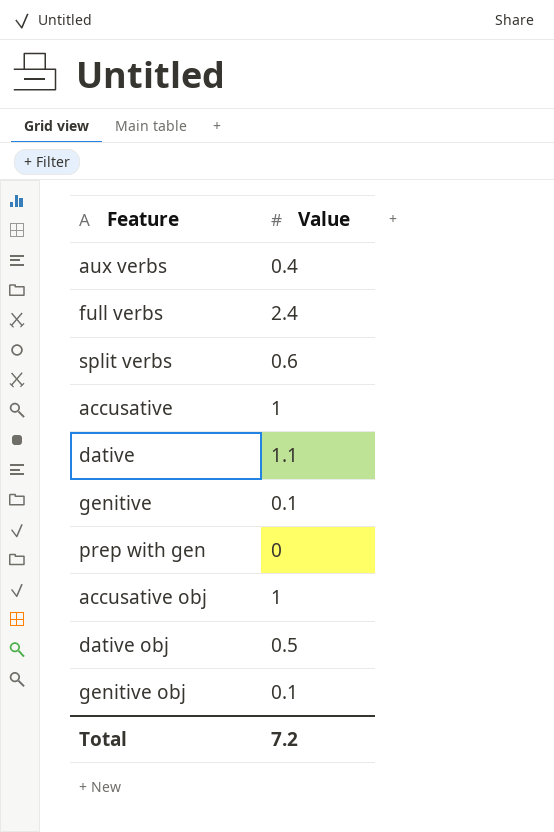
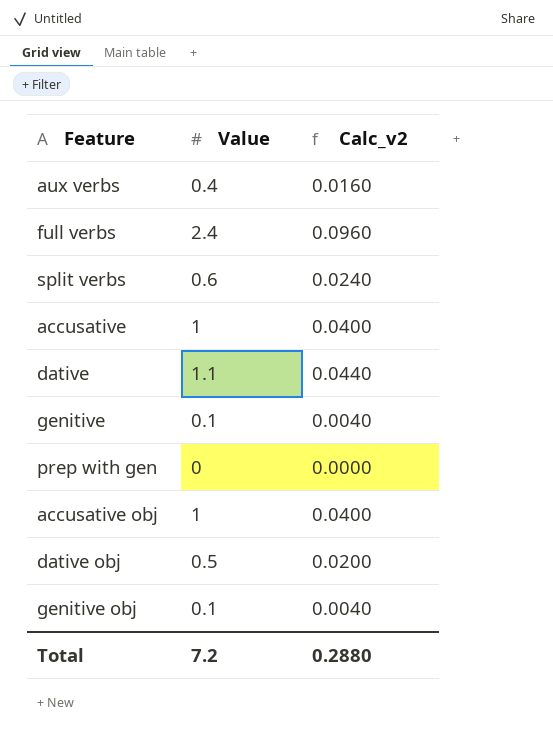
column Calc_v2 | formula: none -> [Value] * 0.04

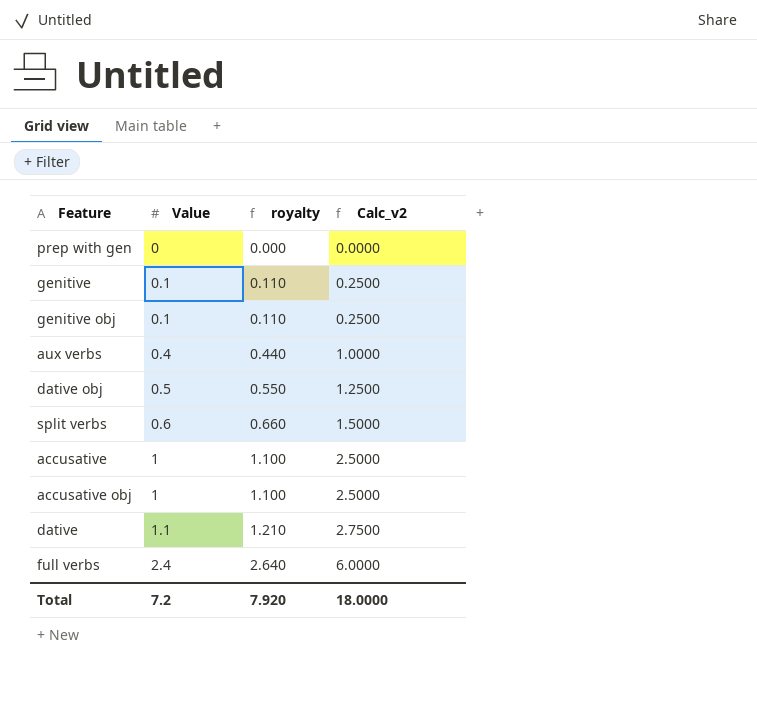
row order: none -> Value ascending
column royalty | formula: none -> [Value] * 1.1
column Calc_v2 | formula: [Value] * 0.04 -> [Value] * 2.5
Total | Calc_v2: 0.2880 -> 18.0000

